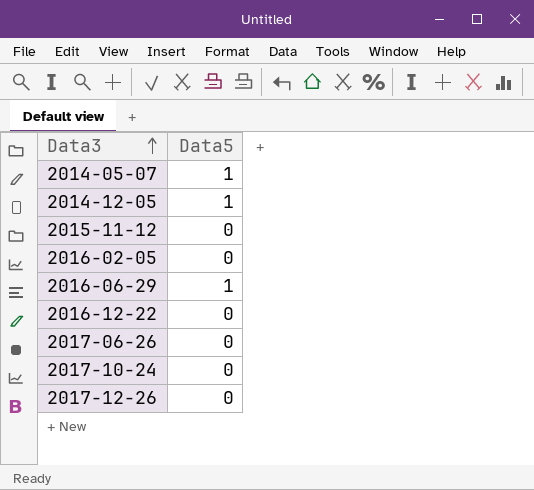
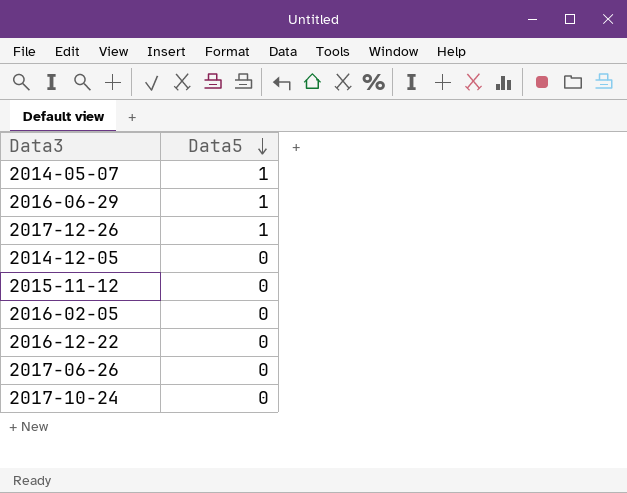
row order: Data3 ascending -> Data5 descending
2017-12-26 | Data5: 0 -> 1
2014-12-05 | Data5: 1 -> 0

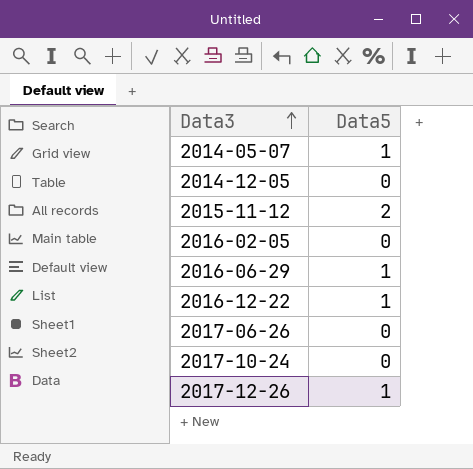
row order: Data5 descending -> Data3 ascending
2015-11-12 | Data5: 0 -> 2
2016-12-22 | Data5: 0 -> 1

